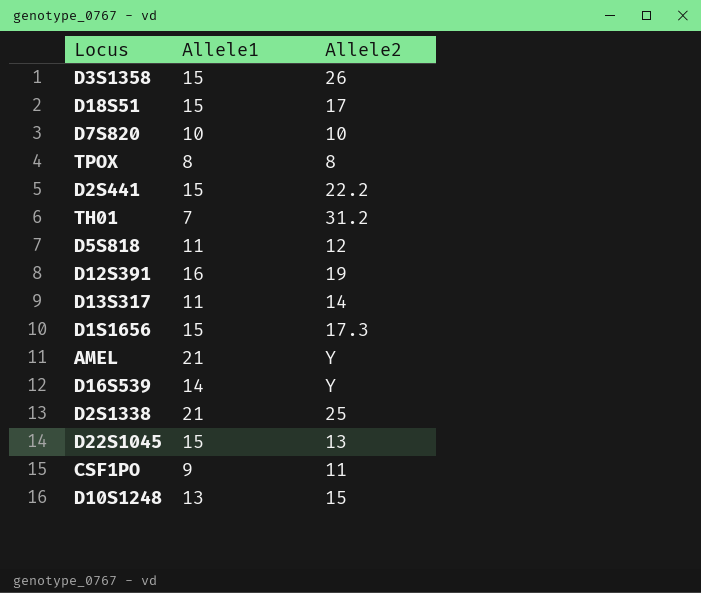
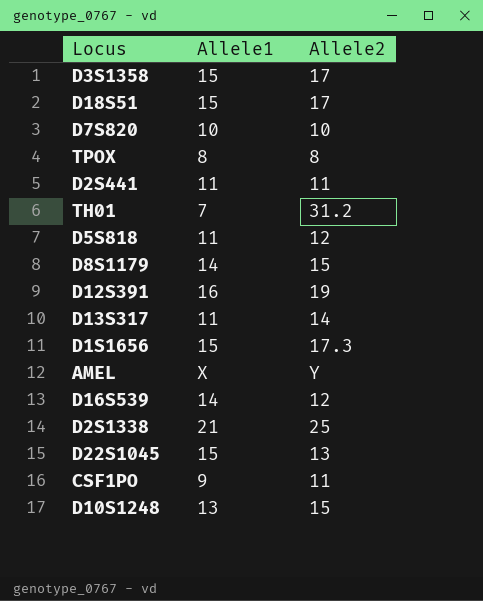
D3S1358 | Allele2: 26 -> 17
D2S441 | Allele1: 15 -> 11
D2S441 | Allele2: 22.2 -> 11
row D8S1179: none -> 14 | 15
AMEL | Allele1: 21 -> X
D16S539 | Allele2: Y -> 12

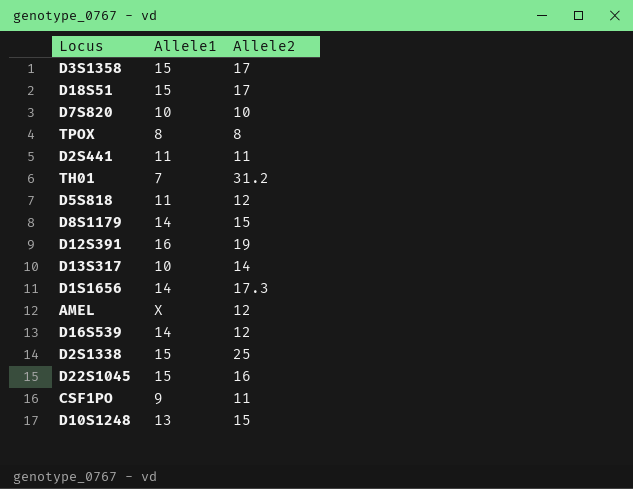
D13S317 | Allele1: 11 -> 10
D1S1656 | Allele1: 15 -> 14
AMEL | Allele2: Y -> 12
D2S1338 | Allele1: 21 -> 15
D22S1045 | Allele2: 13 -> 16

